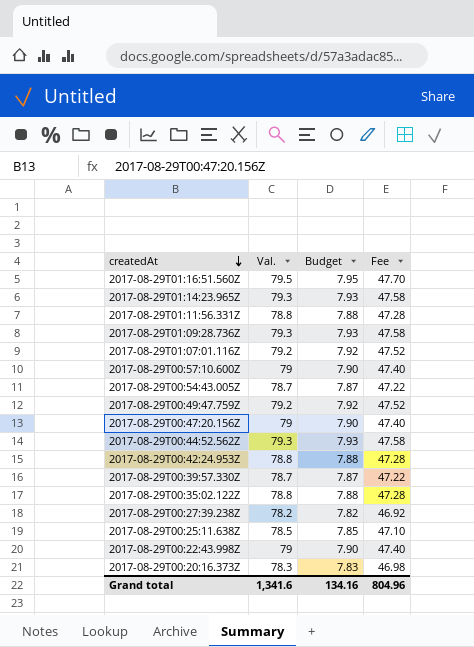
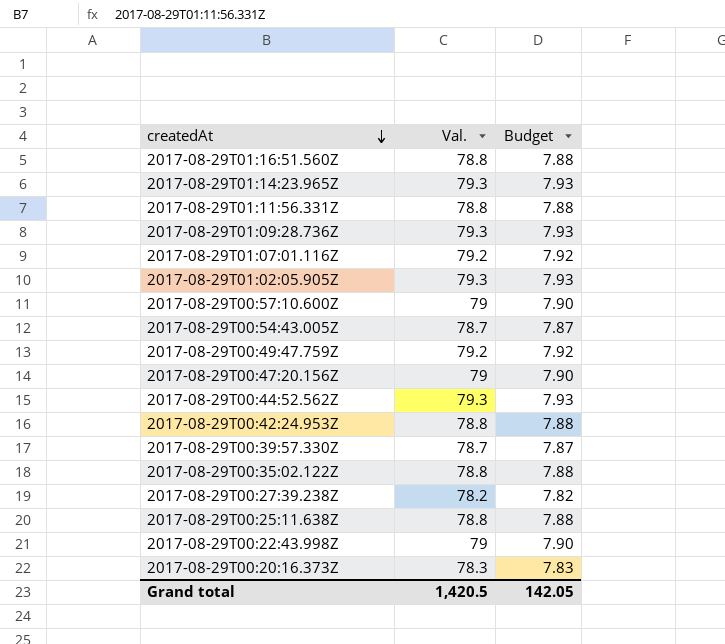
column Fee | formula: [Val.] * 0.6 -> none
2017-08-29T01:16:51.560Z | Val.: 79.5 -> 78.8
2017-08-29T01:16:51.560Z | Budget: 7.95 -> 7.88
row 2017-08-29T01:02:05.905Z: none -> 79.3 | 7.93
2017-08-29T00:25:11.638Z | Val.: 78.5 -> 78.8
2017-08-29T00:25:11.638Z | Budget: 7.85 -> 7.88
Grand total | Val.: 1,341.6 -> 1,420.5
Grand total | Budget: 134.16 -> 142.05

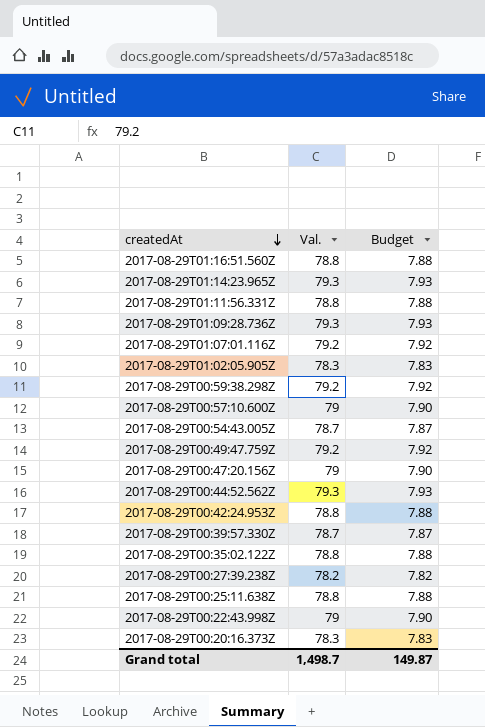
2017-08-29T01:02:05.905Z | Val.: 79.3 -> 78.3
2017-08-29T01:02:05.905Z | Budget: 7.93 -> 7.83
row 2017-08-29T00:59:38.298Z: none -> 79.2 | 7.92
Grand total | Val.: 1,420.5 -> 1,498.7
Grand total | Budget: 142.05 -> 149.87

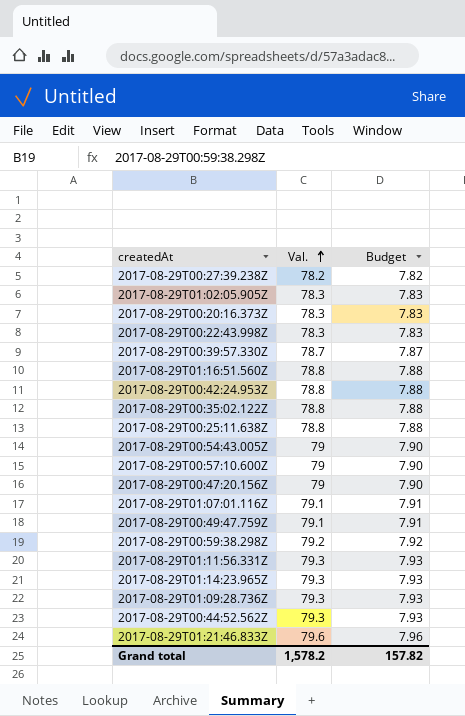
row order: createdAt descending -> Val. ascending
2017-08-29T00:22:43.998Z | Val.: 79 -> 78.3
2017-08-29T00:22:43.998Z | Budget: 7.90 -> 7.83
2017-08-29T00:54:43.005Z | Val.: 78.7 -> 79
2017-08-29T00:54:43.005Z | Budget: 7.87 -> 7.90
2017-08-29T01:07:01.116Z | Val.: 79.2 -> 79.1
2017-08-29T01:07:01.116Z | Budget: 7.92 -> 7.91
2017-08-29T00:49:47.759Z | Val.: 79.2 -> 79.1
2017-08-29T00:49:47.759Z | Budget: 7.92 -> 7.91
2017-08-29T01:11:56.331Z | Val.: 78.8 -> 79.3
2017-08-29T01:11:56.331Z | Budget: 7.88 -> 7.93
row 2017-08-29T01:21:46.833Z: none -> 79.6 | 7.96
Grand total | Val.: 1,498.7 -> 1,578.2
Grand total | Budget: 149.87 -> 157.82

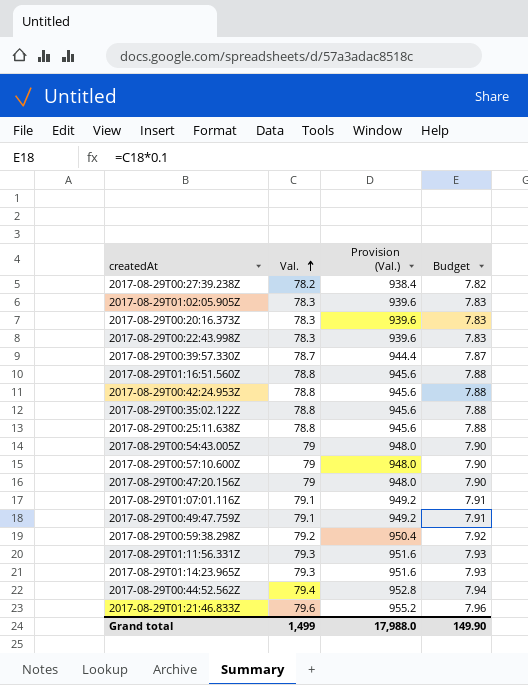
column Provision (Val.) | formula: none -> [Val.] * 12
row 2017-08-29T01:09:28.736Z: 79.3 | 7.93 -> none
2017-08-29T00:44:52.562Z | Val.: 79.3 -> 79.4
2017-08-29T00:44:52.562Z | Budget: 7.93 -> 7.94
Grand total | Val.: 1,578.2 -> 1,499
Grand total | Budget: 157.82 -> 149.90

